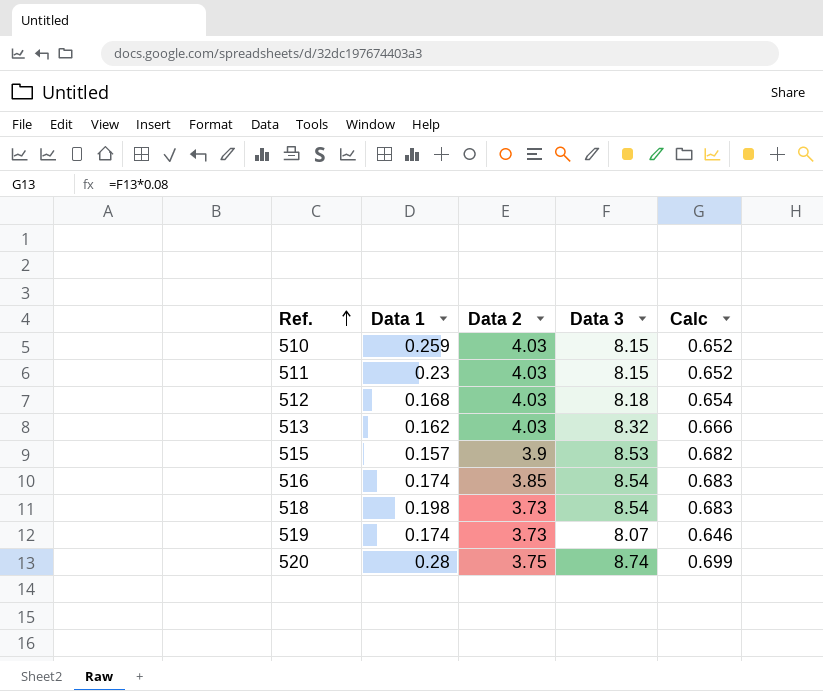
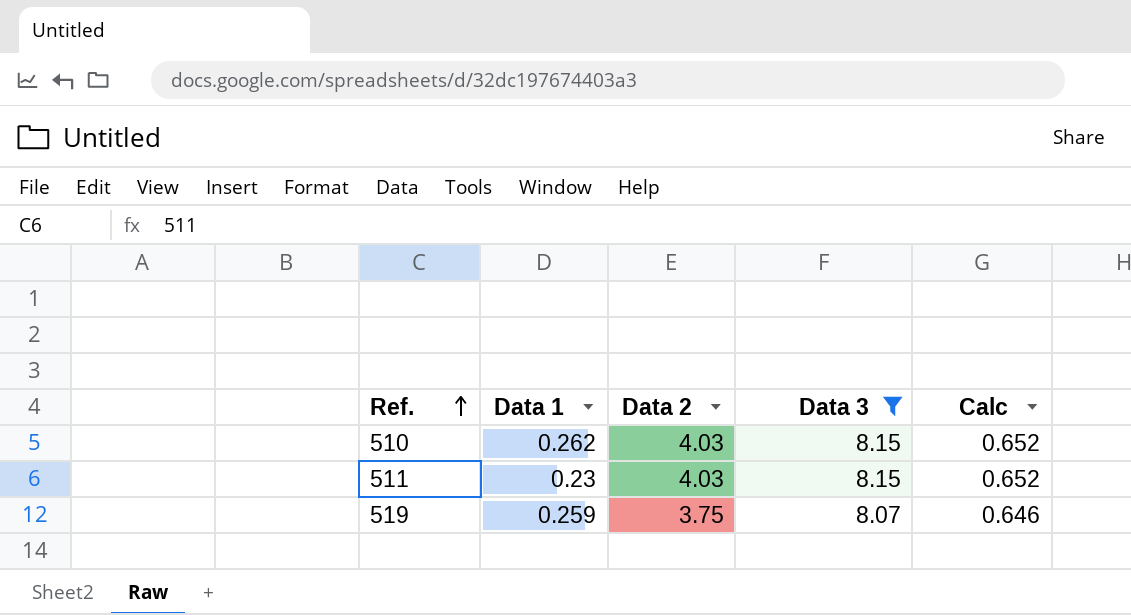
filter: none -> Data 3 <= 8.15
510 | Data 1: 0.259 -> 0.262
519 | Data 1: 0.174 -> 0.259
519 | Data 2: 3.73 -> 3.75

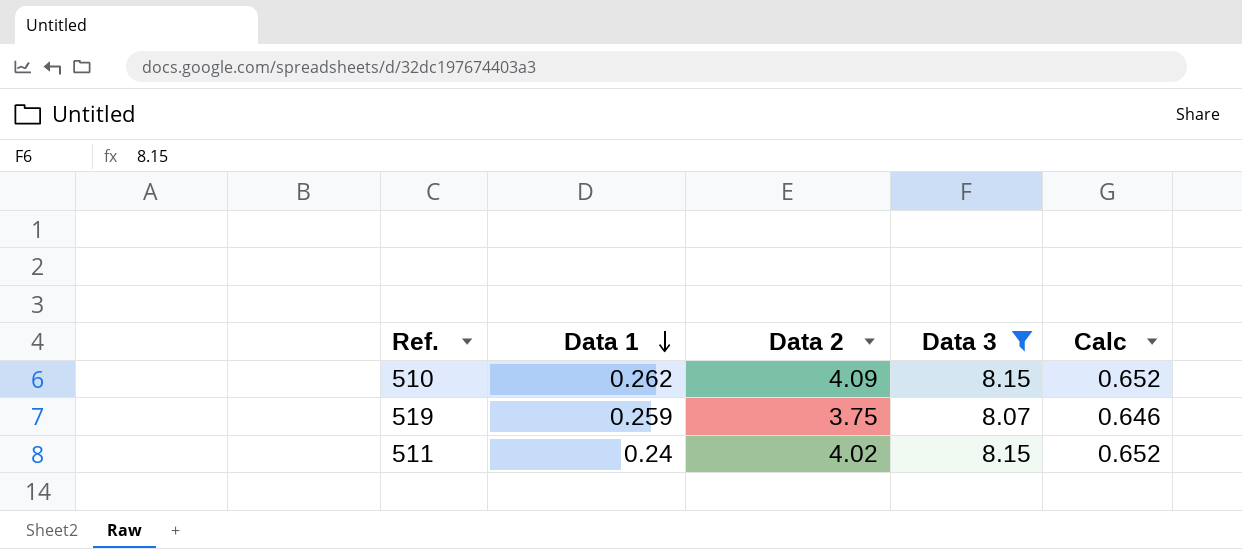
row order: Ref. ascending -> Data 1 descending
510 | Data 2: 4.03 -> 4.09
511 | Data 1: 0.23 -> 0.24
511 | Data 2: 4.03 -> 4.02

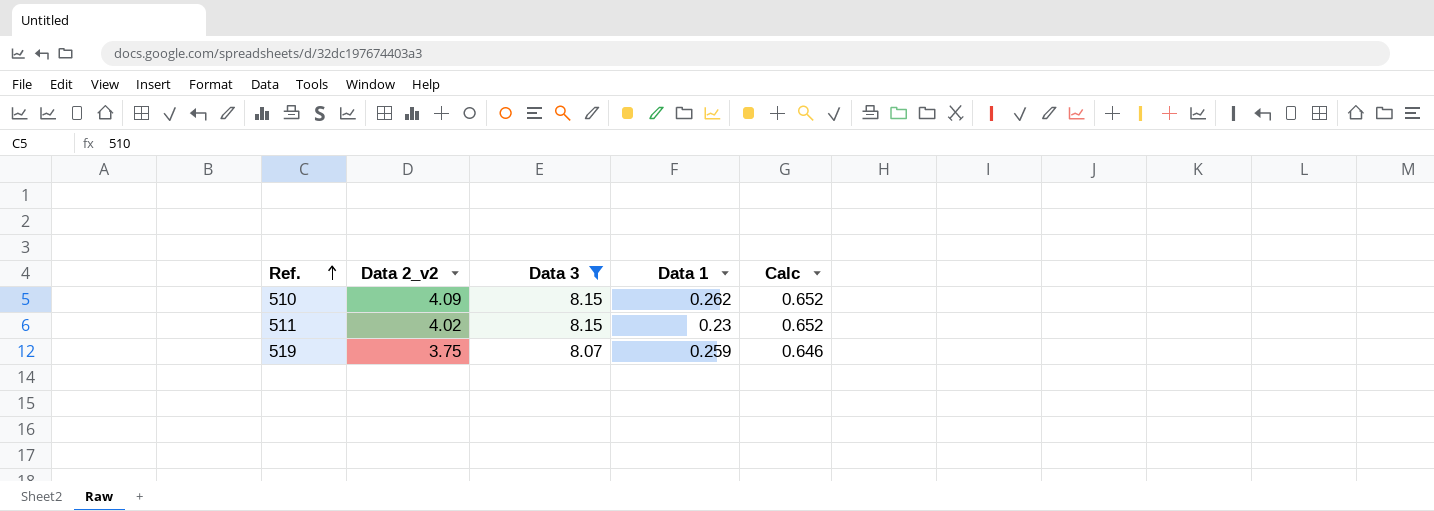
row order: Data 1 descending -> Ref. ascending
column name: Data 2 -> Data 2_v2
column Data 1 | position: 2 -> 4
511 | Data 1: 0.24 -> 0.23

